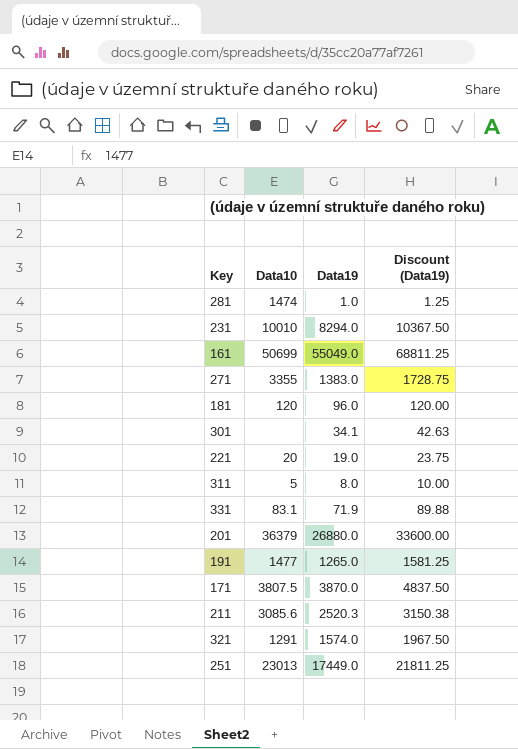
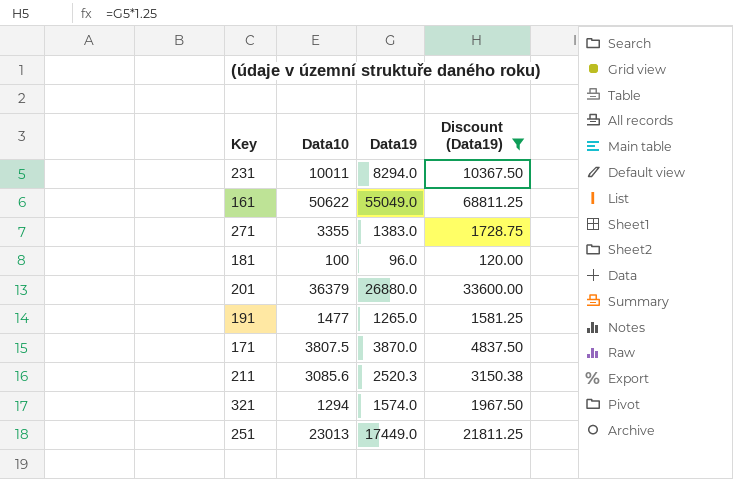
filter: none -> Discount (Data19) >= 120.00
231 | Data10: 10010 -> 10011
161 | Data10: 50699 -> 50622
181 | Data10: 120 -> 100
321 | Data10: 1291 -> 1294

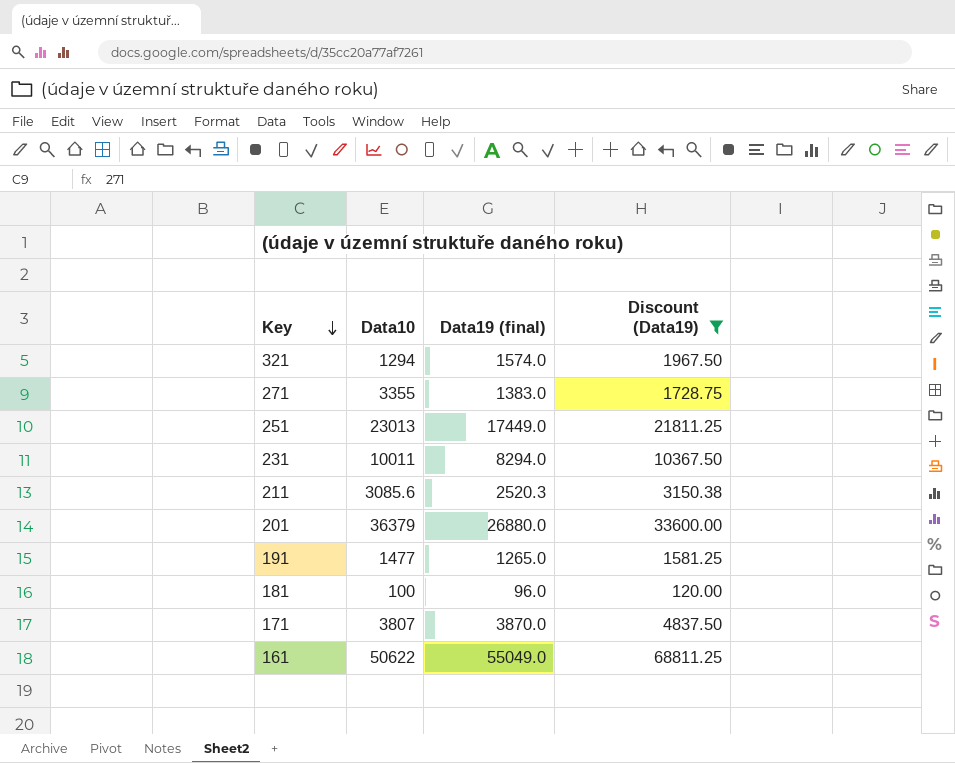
row order: none -> Key descending
column name: Data19 -> Data19 (final)
171 | Data10: 3807.5 -> 3807

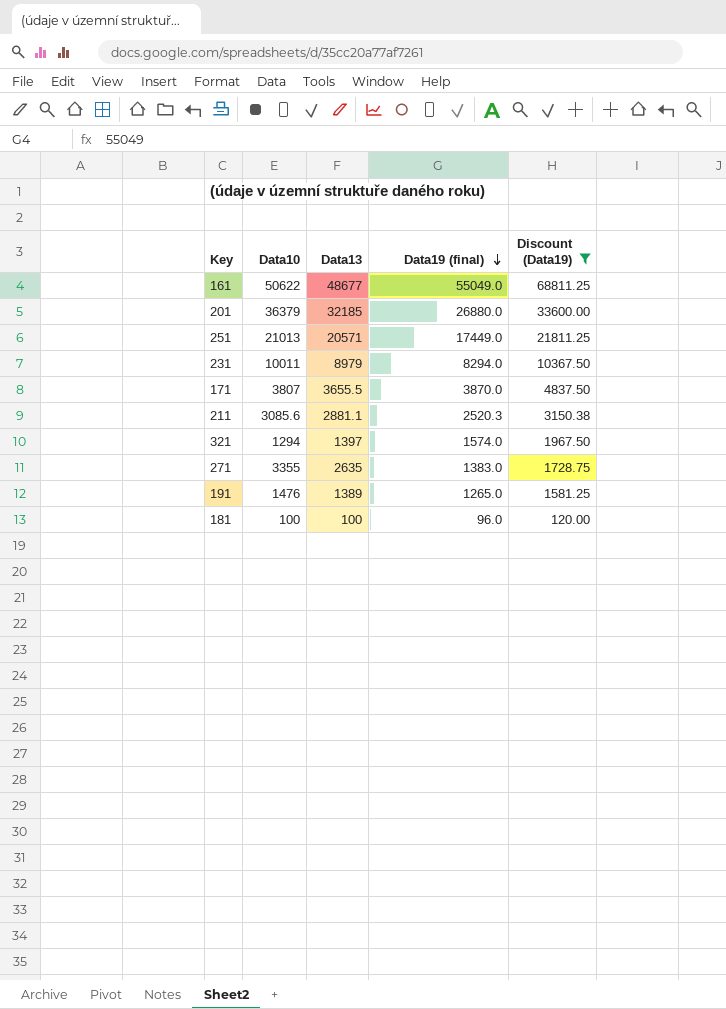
row order: Key descending -> Data19 (final) descending
column Data13 | position: none -> 3
251 | Data10: 23013 -> 21013
191 | Data10: 1477 -> 1476

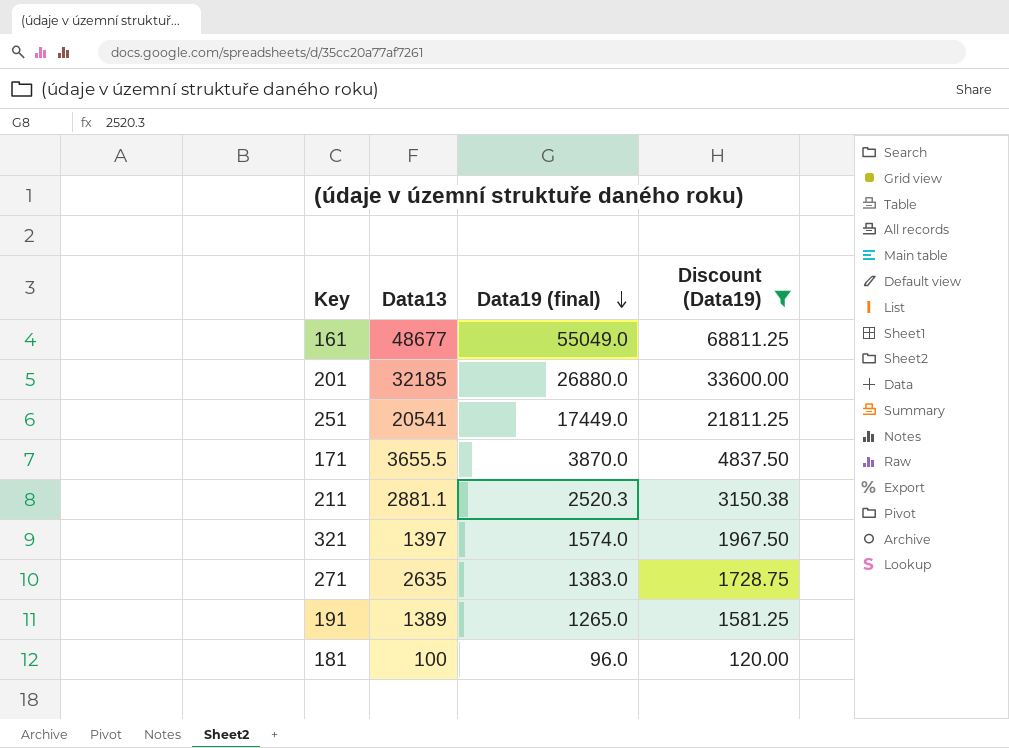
column Data10 | position: 2 -> none
row 231: 10011 | 8979 | 8294.0 | 10367.50 -> none
251 | Data13: 20571 -> 20541

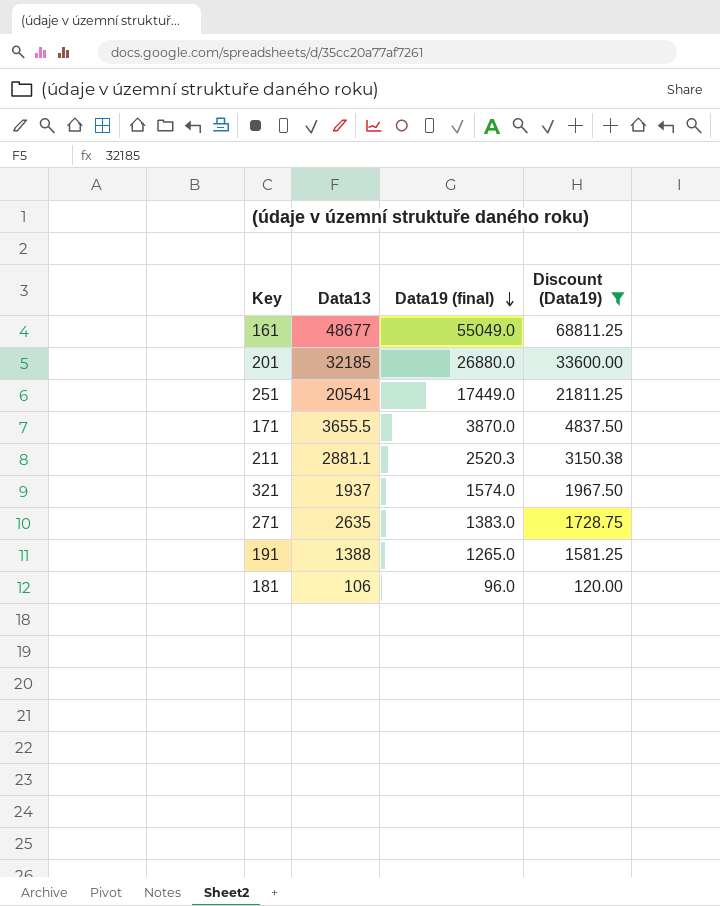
321 | Data13: 1397 -> 1937
191 | Data13: 1389 -> 1388
181 | Data13: 100 -> 106

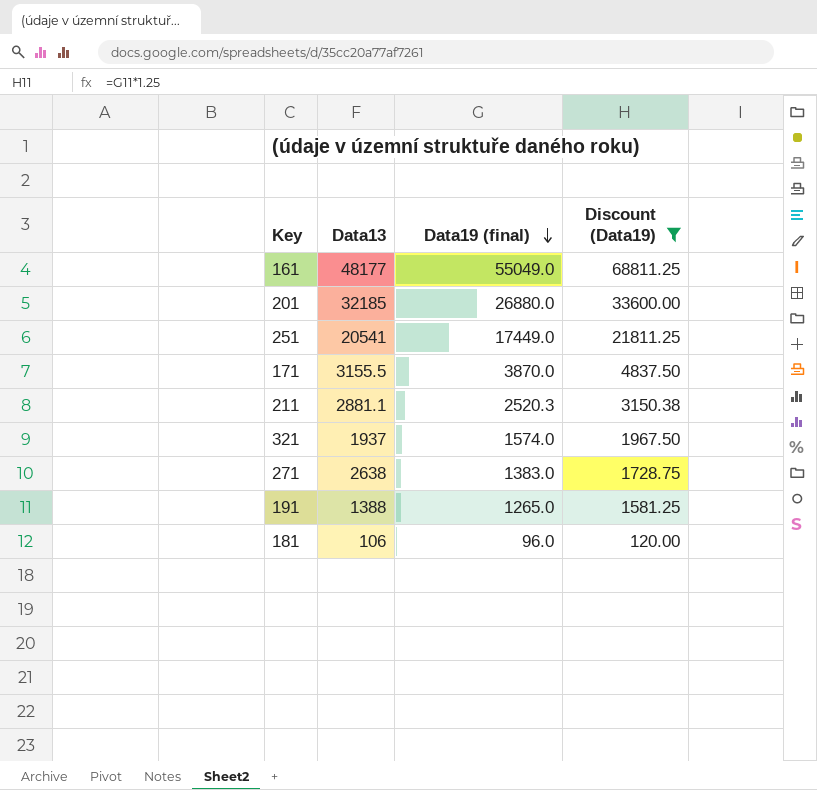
161 | Data13: 48677 -> 48177
171 | Data13: 3655.5 -> 3155.5
271 | Data13: 2635 -> 2638

